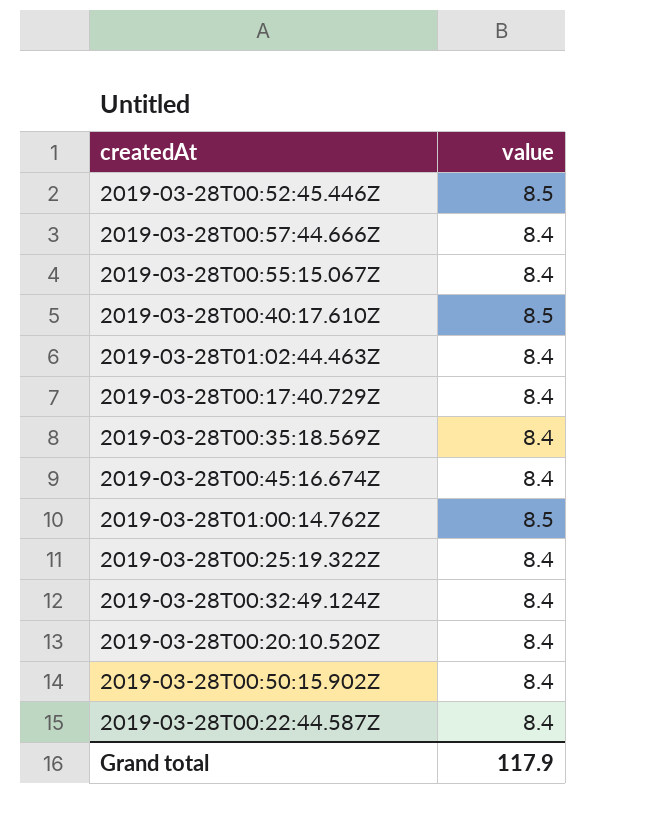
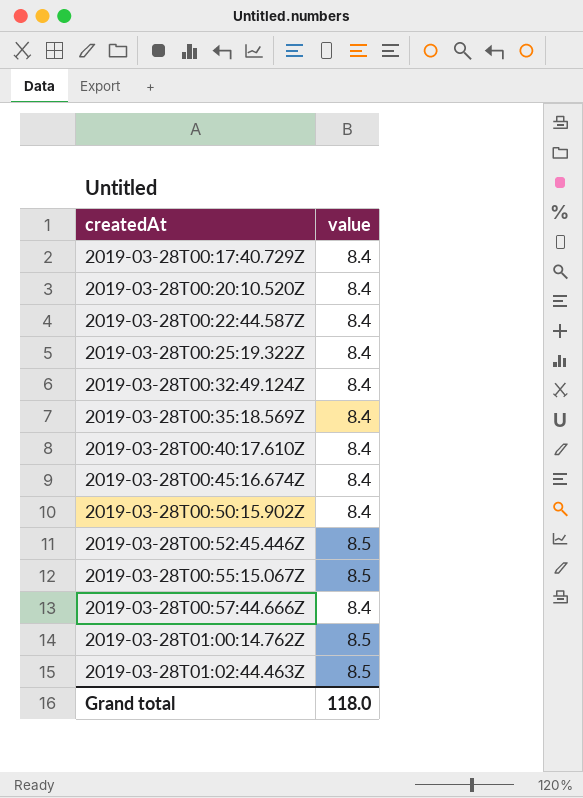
row order: none -> createdAt ascending
2019-03-28T00:40:17.610Z | value: 8.5 -> 8.4
2019-03-28T00:55:15.067Z | value: 8.4 -> 8.5
2019-03-28T01:02:44.463Z | value: 8.4 -> 8.5
Grand total | value: 117.9 -> 118.0

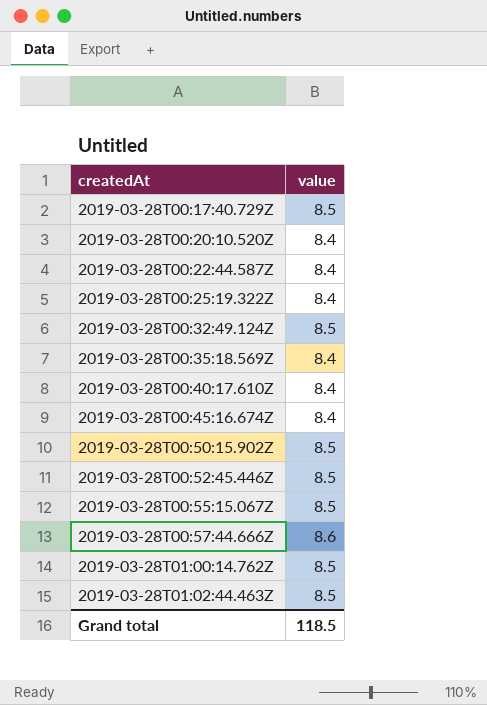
2019-03-28T00:17:40.729Z | value: 8.4 -> 8.5
2019-03-28T00:32:49.124Z | value: 8.4 -> 8.5
2019-03-28T00:50:15.902Z | value: 8.4 -> 8.5
2019-03-28T00:57:44.666Z | value: 8.4 -> 8.6
Grand total | value: 118.0 -> 118.5

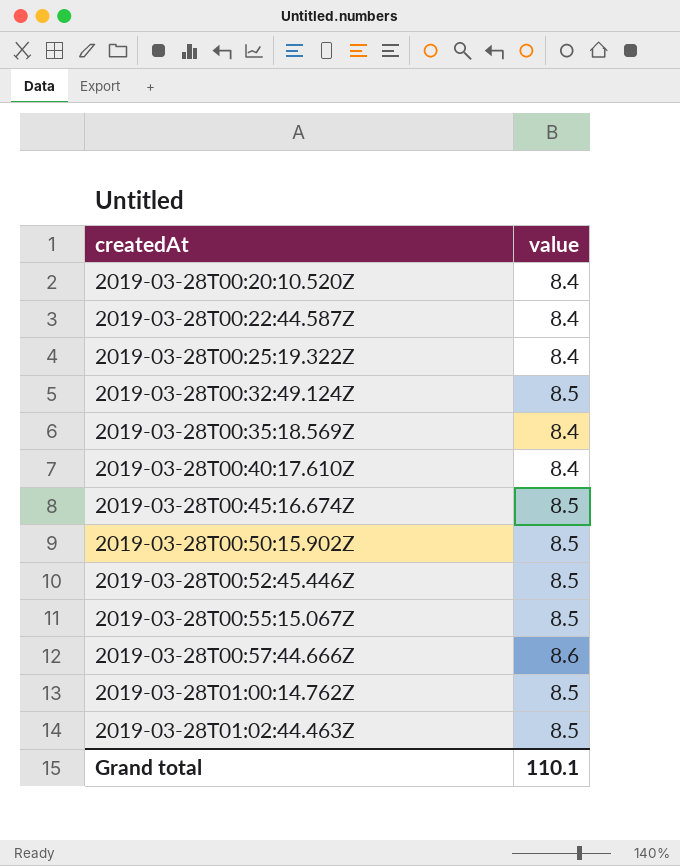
row 2019-03-28T00:17:40.729Z: 8.5 -> none
2019-03-28T00:45:16.674Z | value: 8.4 -> 8.5
Grand total | value: 118.5 -> 110.1

